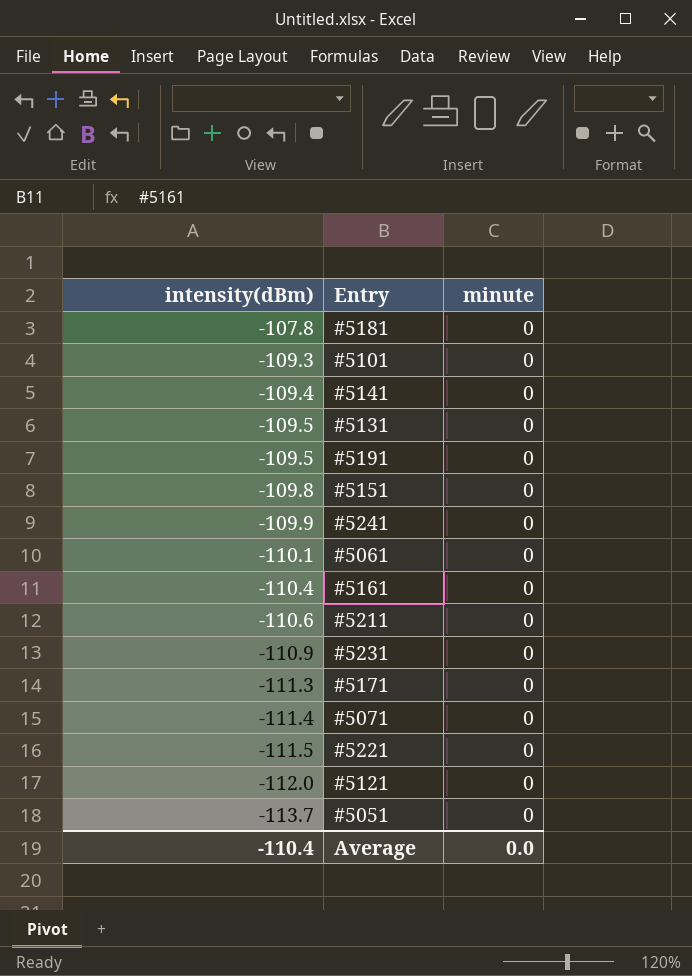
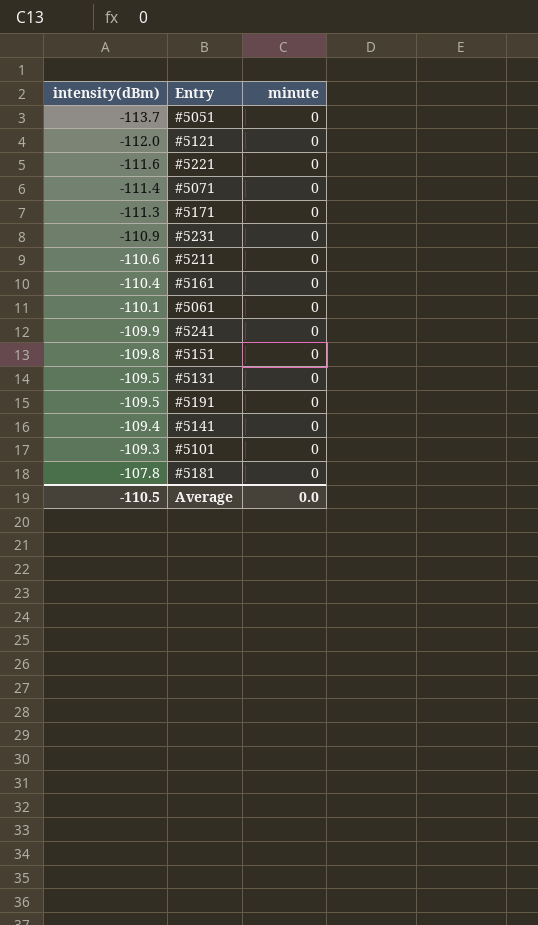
row order: intensity(dBm) descending -> intensity(dBm) ascending
#5221 | intensity(dBm): -111.5 -> -111.6
Average | intensity(dBm): -110.4 -> -110.5

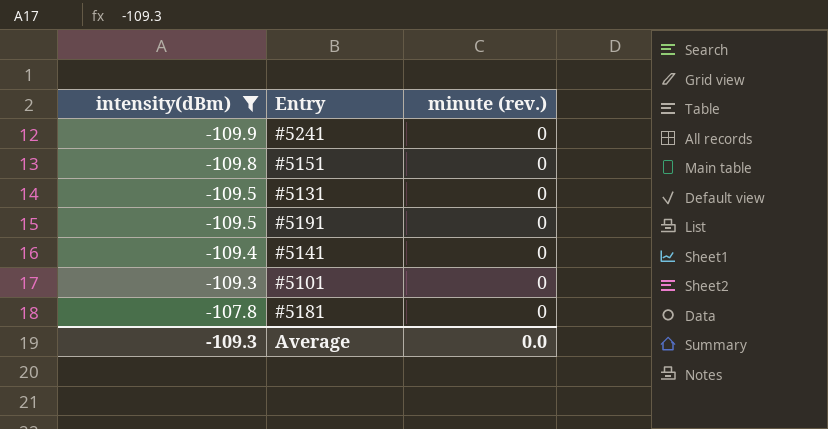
filter: none -> intensity(dBm) >= -109.9
column name: minute -> minute (rev.)
Average | intensity(dBm): -110.5 -> -109.3

